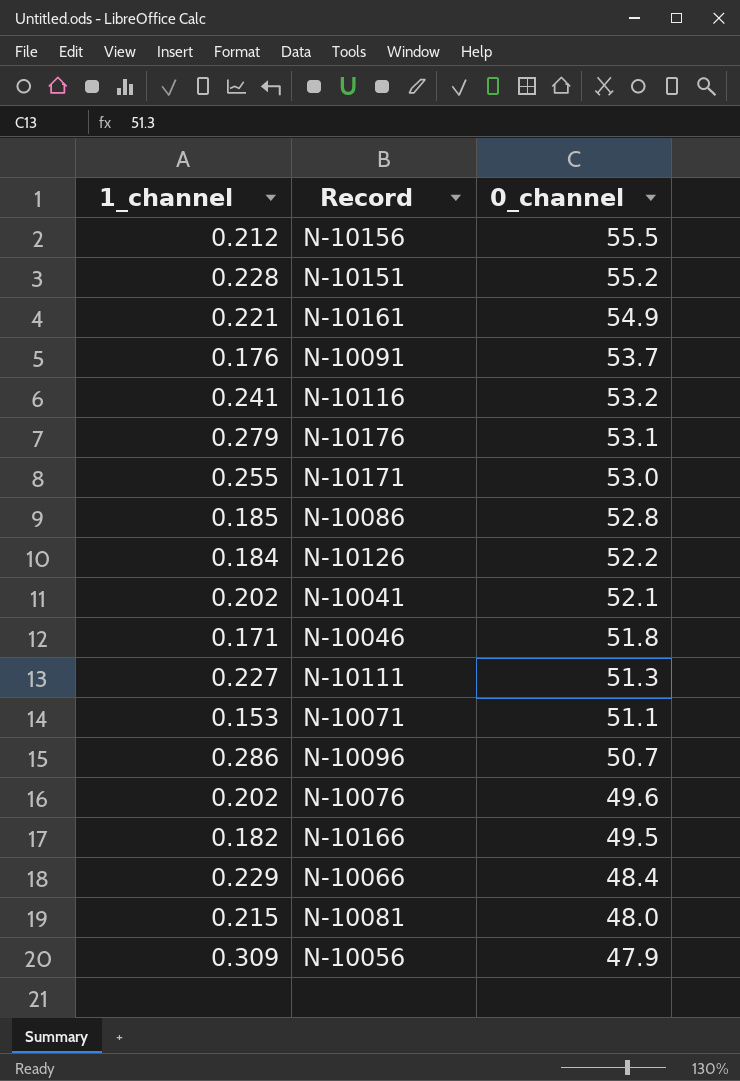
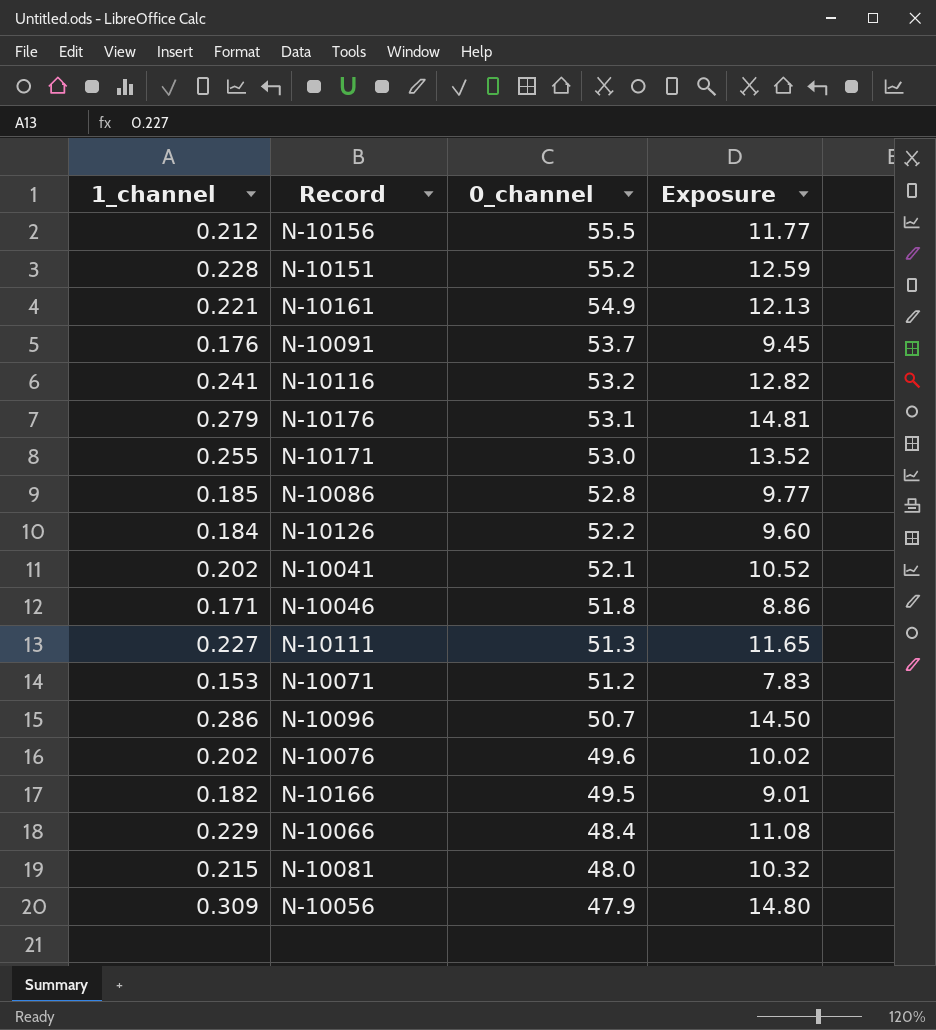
column Exposure | formula: none -> [1_channel] * [0_channel]
N-10071 | 0_channel: 51.1 -> 51.2

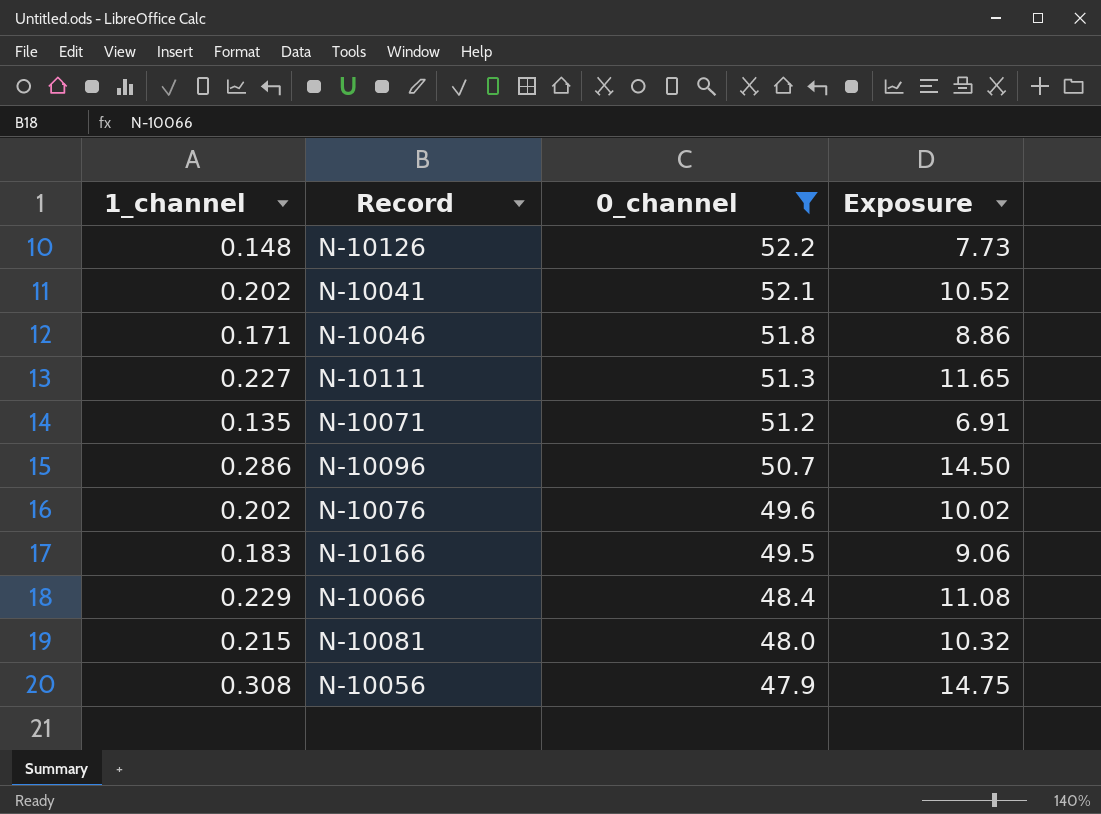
filter: none -> 0_channel <= 52.2
N-10126 | 1_channel: 0.184 -> 0.148
N-10126 | Exposure: 9.60 -> 7.73
N-10071 | 1_channel: 0.153 -> 0.135
N-10071 | Exposure: 7.83 -> 6.91
N-10166 | 1_channel: 0.182 -> 0.183
N-10166 | Exposure: 9.01 -> 9.06
N-10056 | 1_channel: 0.309 -> 0.308
N-10056 | Exposure: 14.80 -> 14.75

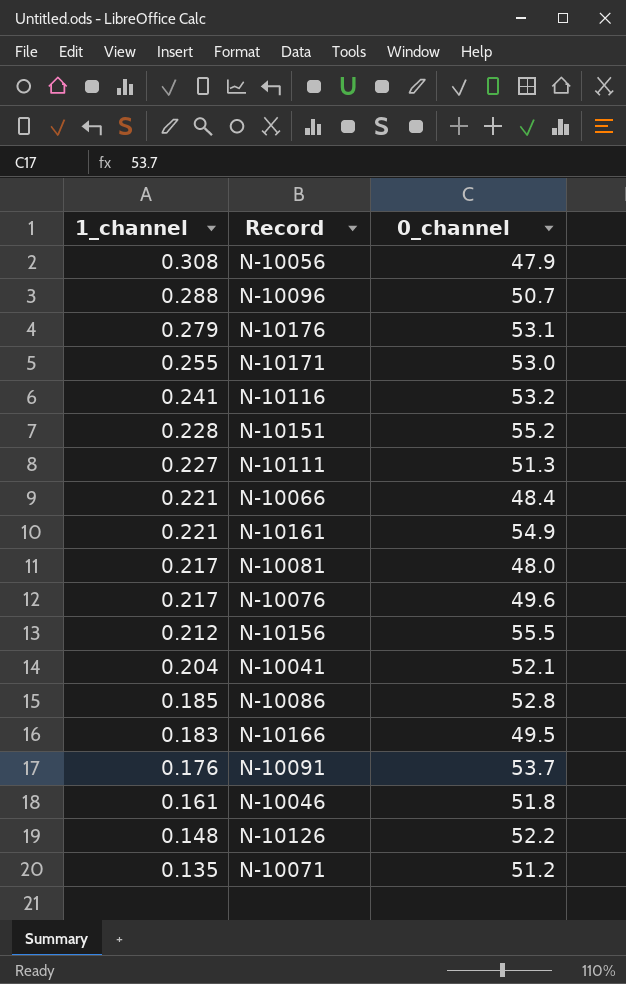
filter: 0_channel <= 52.2 -> none
row order: 0_channel descending -> 1_channel descending
column Exposure | formula: [1_channel] * [0_channel] -> none
N-10096 | 1_channel: 0.286 -> 0.288
N-10066 | 1_channel: 0.229 -> 0.221
N-10081 | 1_channel: 0.215 -> 0.217
N-10076 | 1_channel: 0.202 -> 0.217
N-10041 | 1_channel: 0.202 -> 0.204
N-10046 | 1_channel: 0.171 -> 0.161

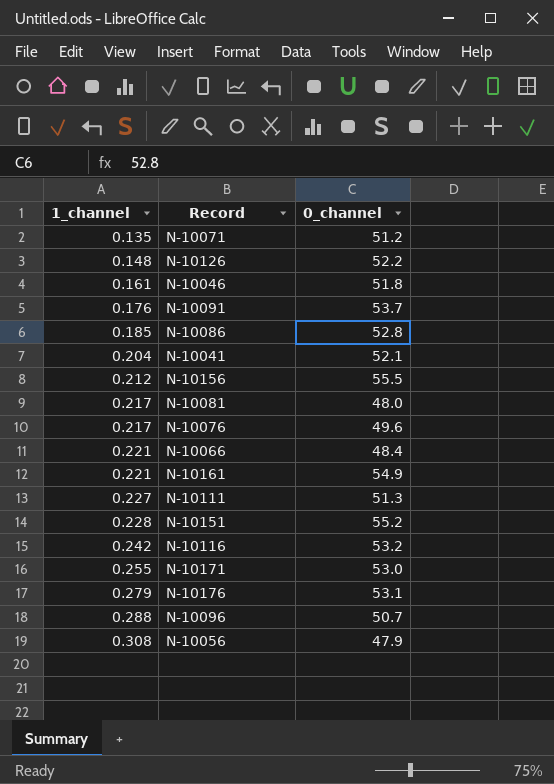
row order: 1_channel descending -> 1_channel ascending
row N-10166: 0.183 | 49.5 -> none
N-10116 | 1_channel: 0.241 -> 0.242

